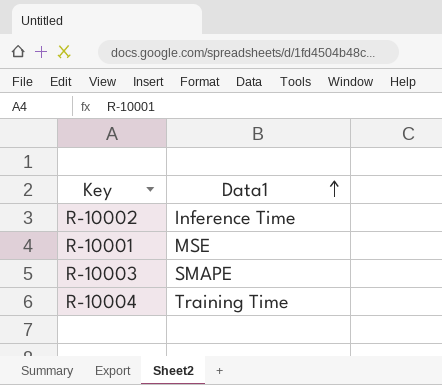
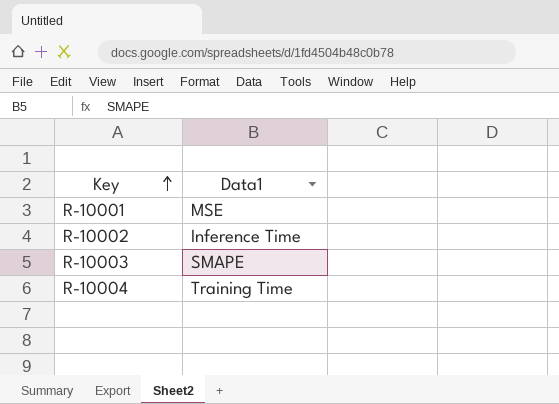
row order: Data1 ascending -> Key ascending

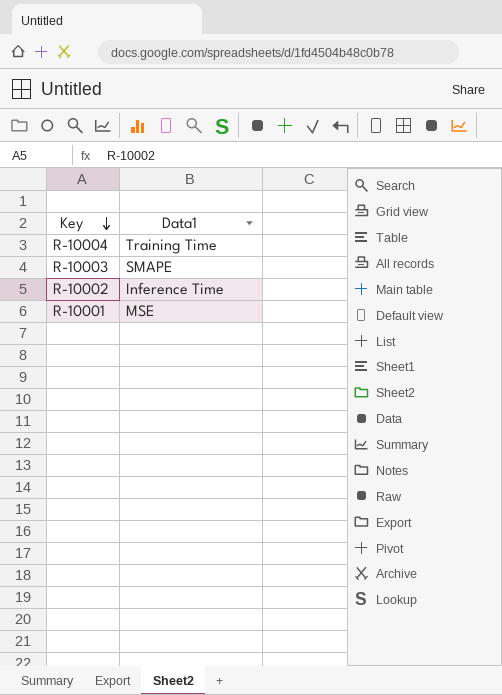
row order: Key ascending -> Key descending

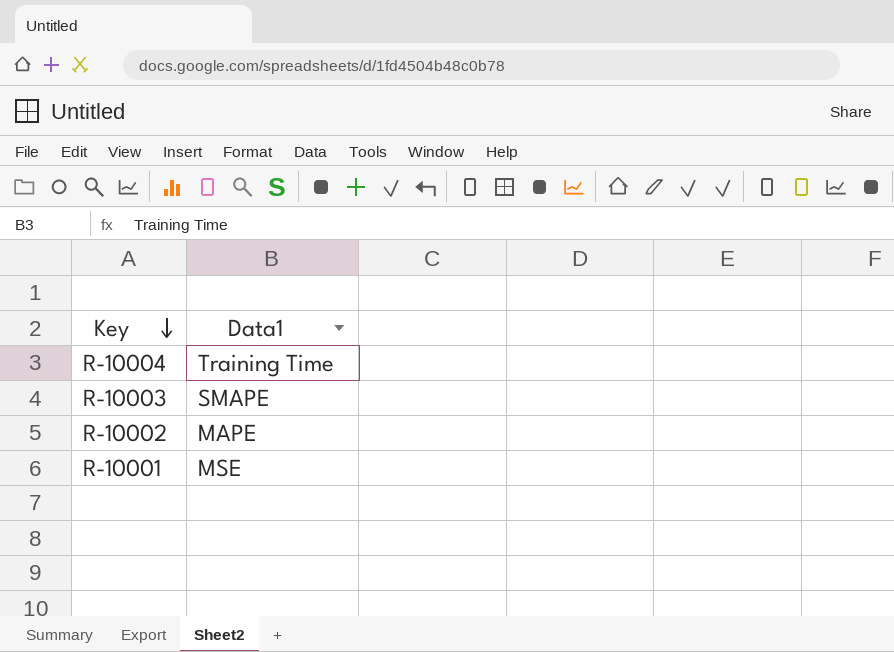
R-10002 | Data1: Inference Time -> MAPE

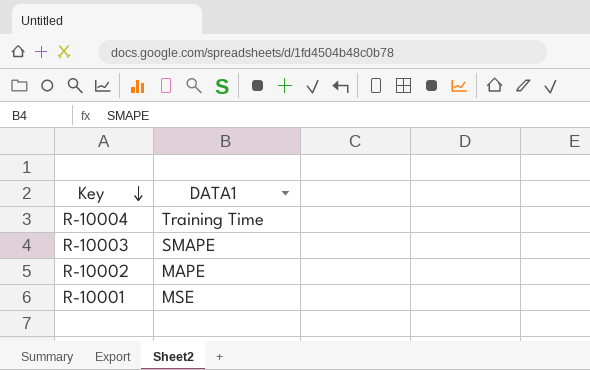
column name: Data1 -> DATA1

